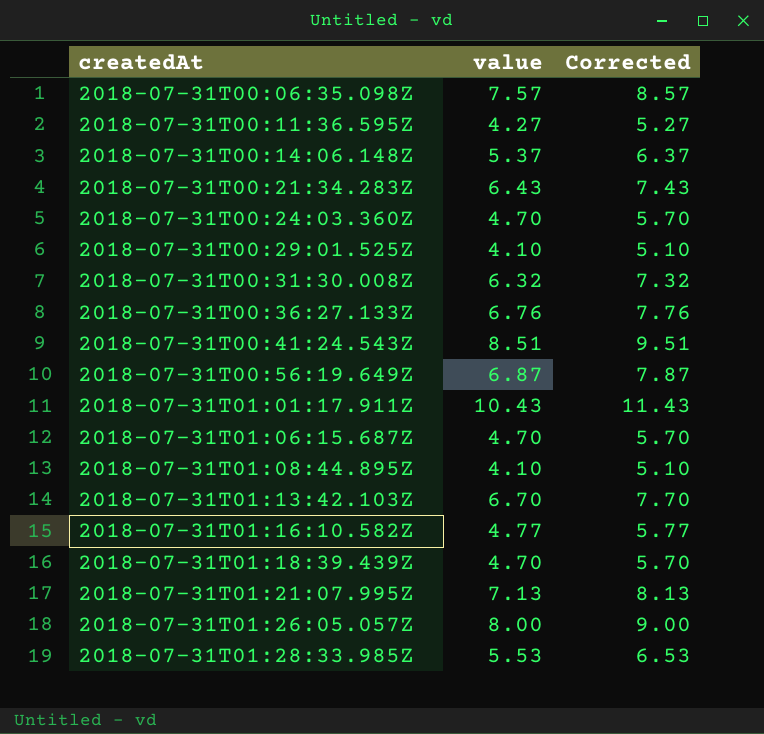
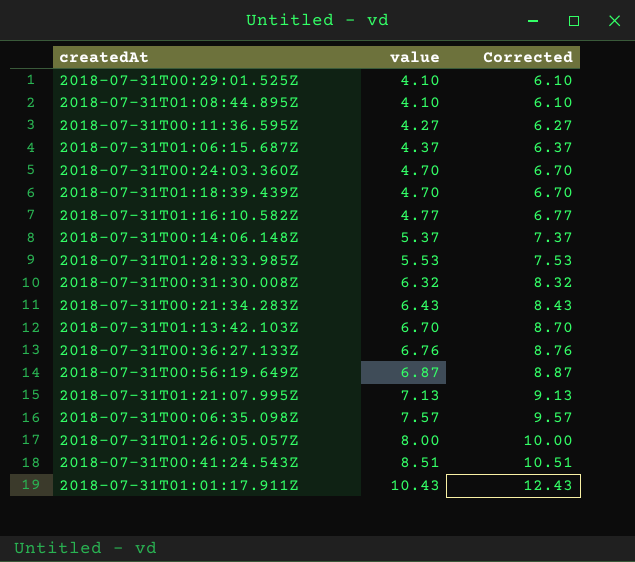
row order: createdAt ascending -> value ascending
column Corrected | formula: [value] + 1 -> [value] + 2
2018-07-31T01:06:15.687Z | value: 4.70 -> 4.37

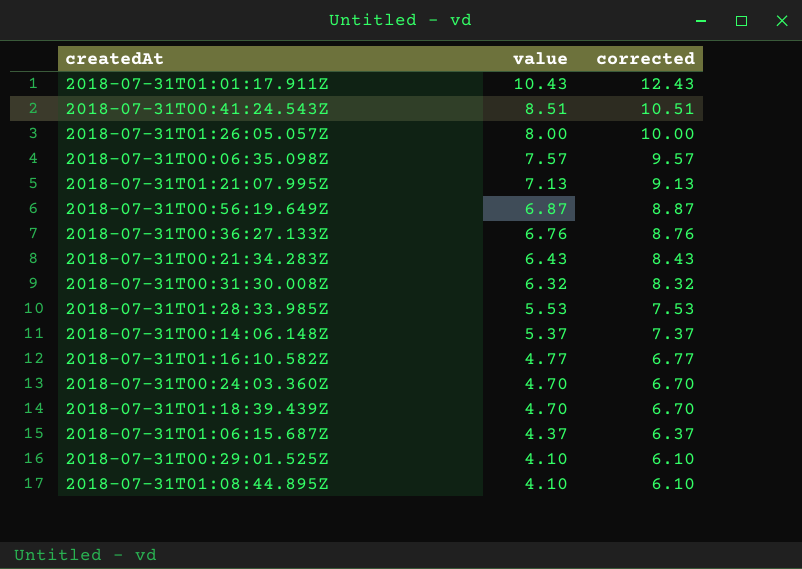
row order: value ascending -> value descending
column name: Corrected -> corrected
row 2018-07-31T00:11:36.595Z: 4.27 | 6.27 -> none
row 2018-07-31T01:13:42.103Z: 6.70 | 8.70 -> none

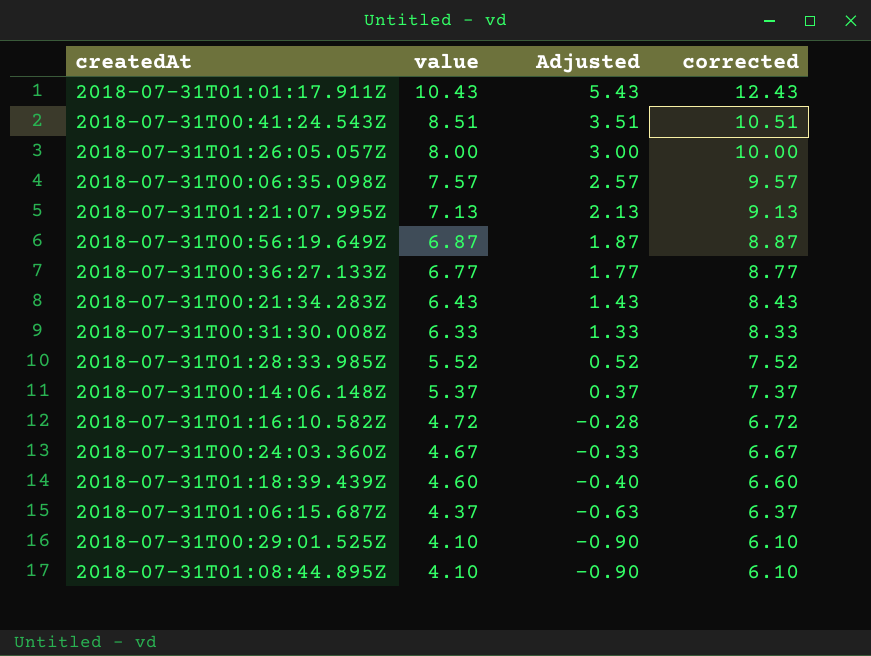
column Adjusted | formula: none -> [value] - 5
2018-07-31T00:36:27.133Z | value: 6.76 -> 6.77
2018-07-31T00:36:27.133Z | corrected: 8.76 -> 8.77
2018-07-31T00:31:30.008Z | value: 6.32 -> 6.33
2018-07-31T00:31:30.008Z | corrected: 8.32 -> 8.33
2018-07-31T01:28:33.985Z | value: 5.53 -> 5.52
2018-07-31T01:28:33.985Z | corrected: 7.53 -> 7.52
2018-07-31T01:16:10.582Z | value: 4.77 -> 4.72
2018-07-31T01:16:10.582Z | corrected: 6.77 -> 6.72
2018-07-31T00:24:03.360Z | value: 4.70 -> 4.67
2018-07-31T00:24:03.360Z | corrected: 6.70 -> 6.67
2018-07-31T01:18:39.439Z | value: 4.70 -> 4.60
2018-07-31T01:18:39.439Z | corrected: 6.70 -> 6.60

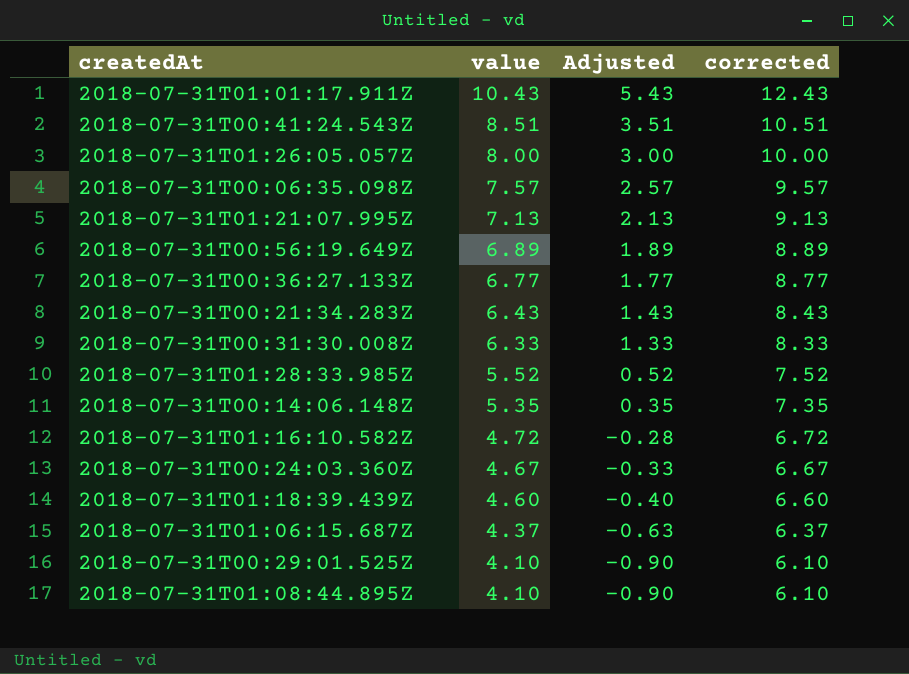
2018-07-31T00:56:19.649Z | value: 6.87 -> 6.89
2018-07-31T00:56:19.649Z | Adjusted: 1.87 -> 1.89
2018-07-31T00:56:19.649Z | corrected: 8.87 -> 8.89
2018-07-31T00:14:06.148Z | value: 5.37 -> 5.35
2018-07-31T00:14:06.148Z | Adjusted: 0.37 -> 0.35
2018-07-31T00:14:06.148Z | corrected: 7.37 -> 7.35

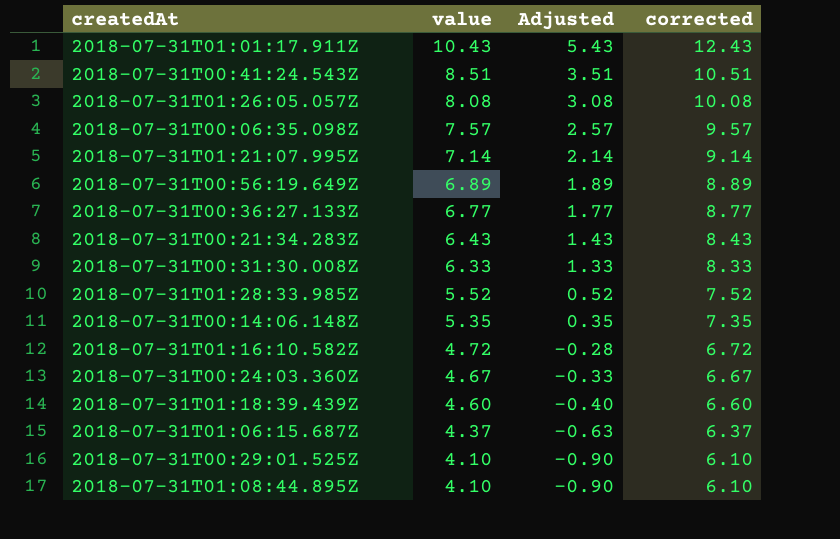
2018-07-31T01:26:05.057Z | value: 8.00 -> 8.08
2018-07-31T01:26:05.057Z | Adjusted: 3.00 -> 3.08
2018-07-31T01:26:05.057Z | corrected: 10.00 -> 10.08
2018-07-31T01:21:07.995Z | value: 7.13 -> 7.14
2018-07-31T01:21:07.995Z | Adjusted: 2.13 -> 2.14
2018-07-31T01:21:07.995Z | corrected: 9.13 -> 9.14

